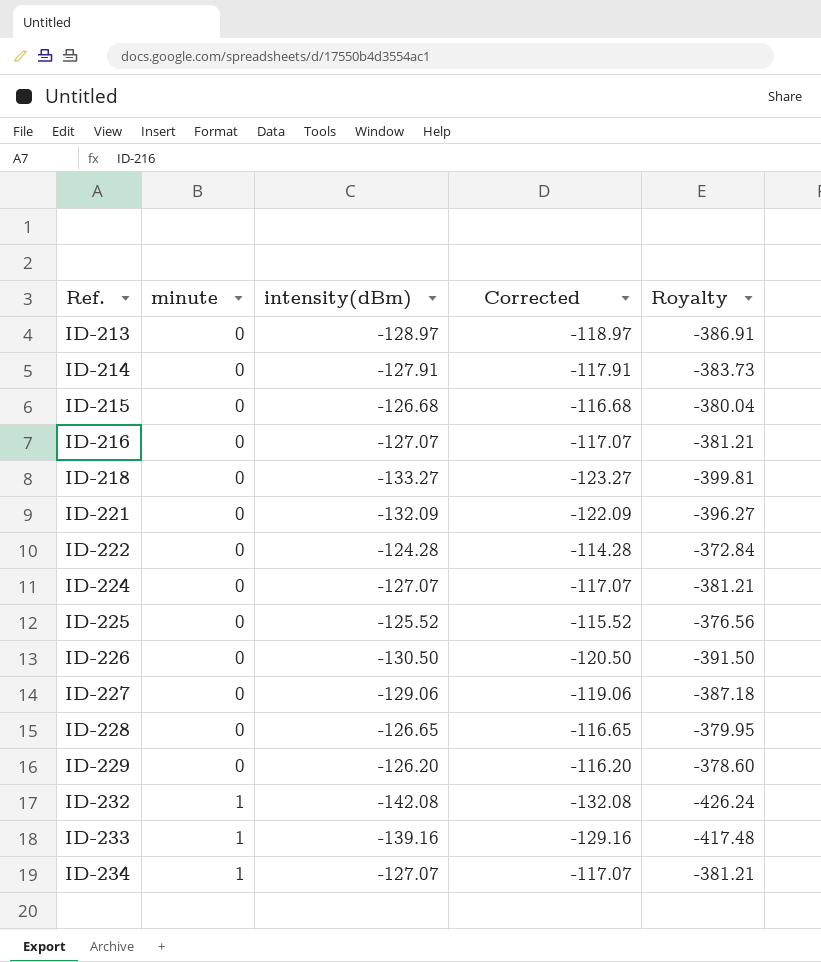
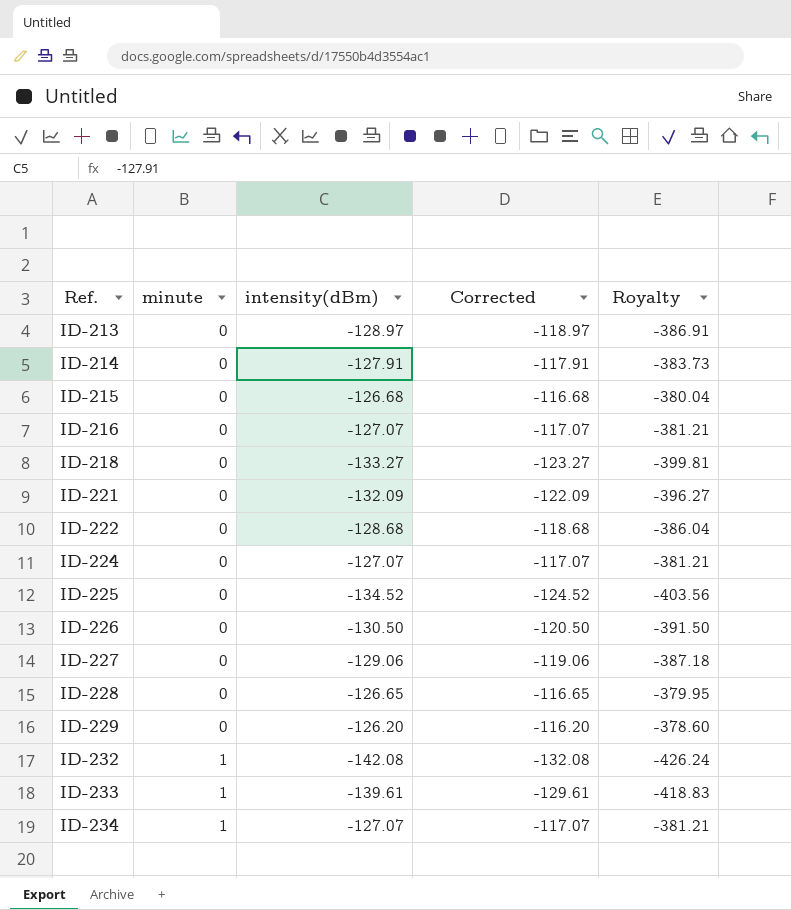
ID-222 | intensity(dBm): -124.28 -> -128.68
ID-222 | Corrected: -114.28 -> -118.68
ID-222 | Royalty: -372.84 -> -386.04
ID-225 | intensity(dBm): -125.52 -> -134.52
ID-225 | Corrected: -115.52 -> -124.52
ID-225 | Royalty: -376.56 -> -403.56
ID-233 | intensity(dBm): -139.16 -> -139.61
ID-233 | Corrected: -129.16 -> -129.61
ID-233 | Royalty: -417.48 -> -418.83

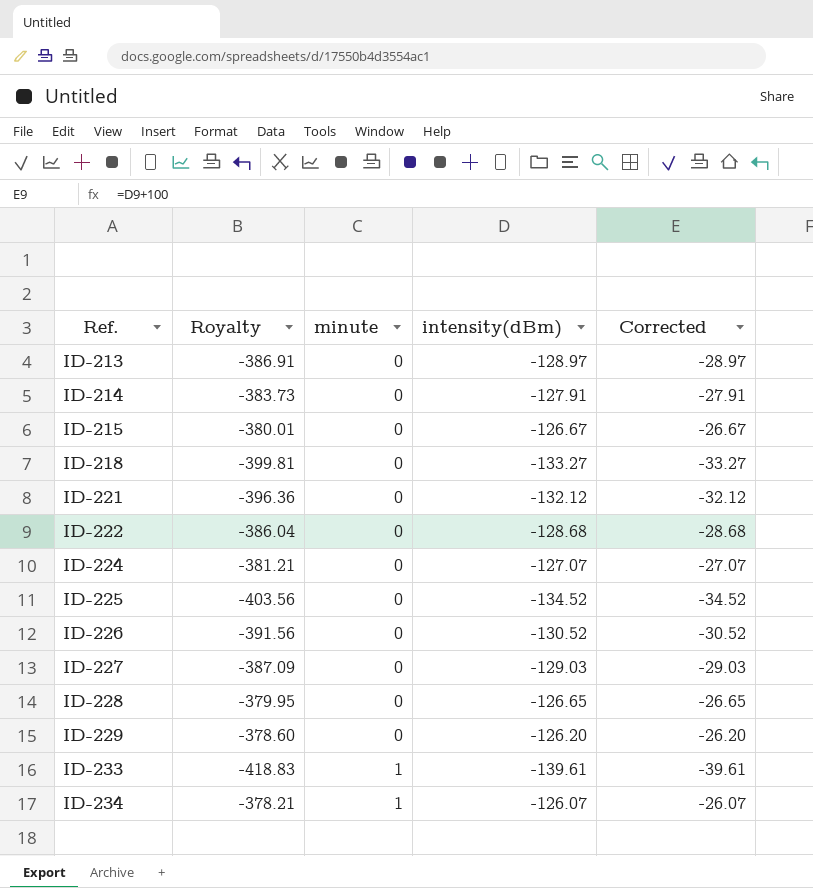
column Royalty | position: 5 -> 2
column Corrected | formula: [intensity(dBm)] + 10 -> [intensity(dBm)] + 100
row ID-216: 0 | -127.07 | -117.07 | -381.21 -> none
row ID-232: 1 | -142.08 | -132.08 | -426.24 -> none
ID-215 | Royalty: -380.04 -> -380.01
ID-215 | intensity(dBm): -126.68 -> -126.67
ID-221 | Royalty: -396.27 -> -396.36
ID-221 | intensity(dBm): -132.09 -> -132.12
ID-226 | Royalty: -391.50 -> -391.56
ID-226 | intensity(dBm): -130.50 -> -130.52
ID-227 | Royalty: -387.18 -> -387.09
ID-227 | intensity(dBm): -129.06 -> -129.03
ID-234 | Royalty: -381.21 -> -378.21
ID-234 | intensity(dBm): -127.07 -> -126.07

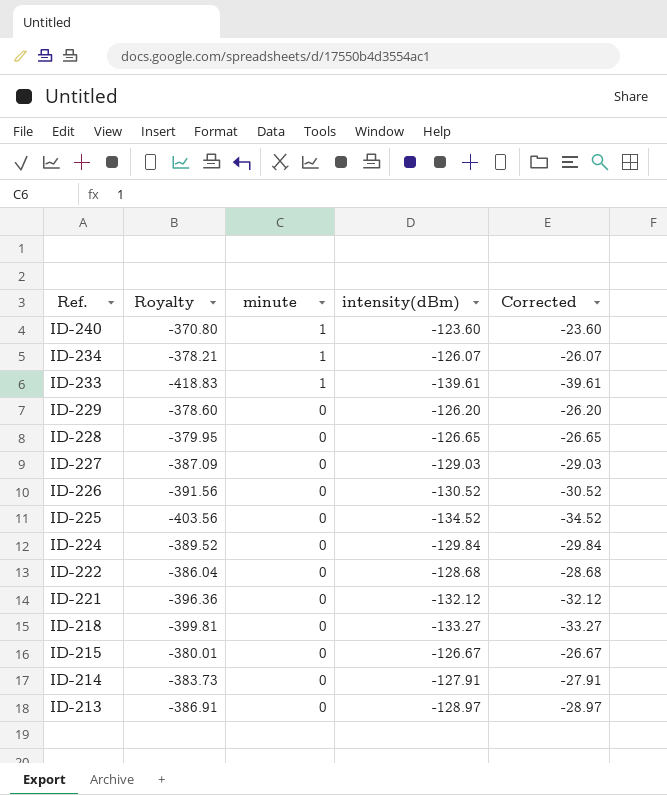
row order: Ref. ascending -> Ref. descending
row ID-240: none -> -370.80 | 1 | -123.60 | -23.60
ID-224 | Royalty: -381.21 -> -389.52
ID-224 | intensity(dBm): -127.07 -> -129.84
ID-224 | Corrected: -27.07 -> -29.84

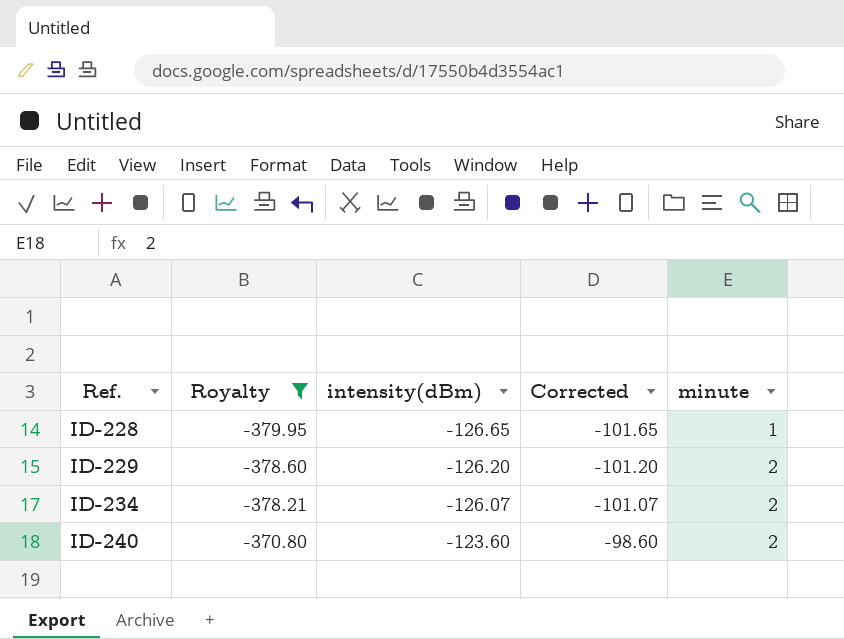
filter: none -> Royalty >= -379.95
row order: Ref. descending -> Ref. ascending
column Corrected | formula: [intensity(dBm)] + 100 -> [intensity(dBm)] + 25
column minute | position: 3 -> 5
ID-228 | minute: 0 -> 1
ID-229 | minute: 0 -> 2
ID-234 | minute: 1 -> 2
ID-240 | minute: 1 -> 2

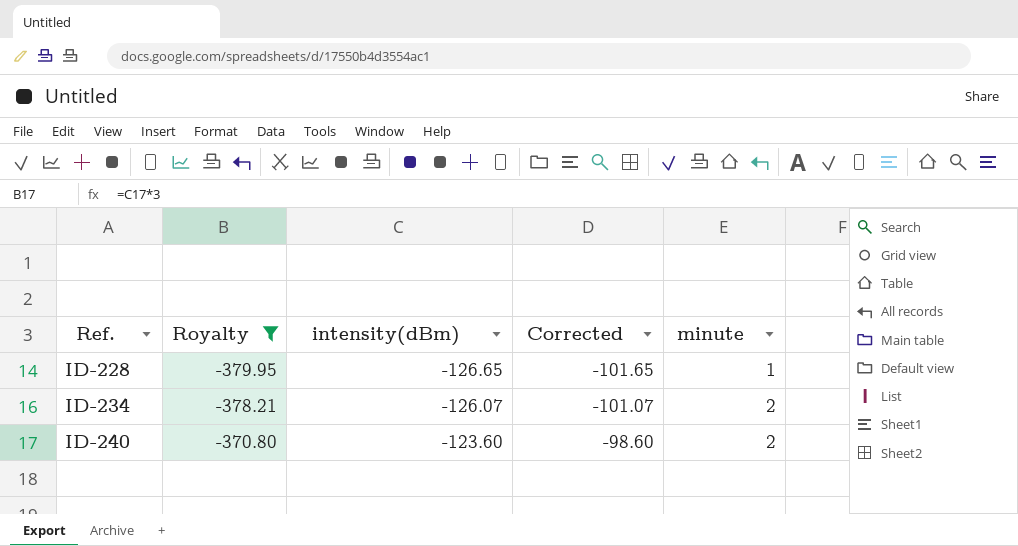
row ID-229: -378.60 | -126.20 | -101.20 | 2 -> none

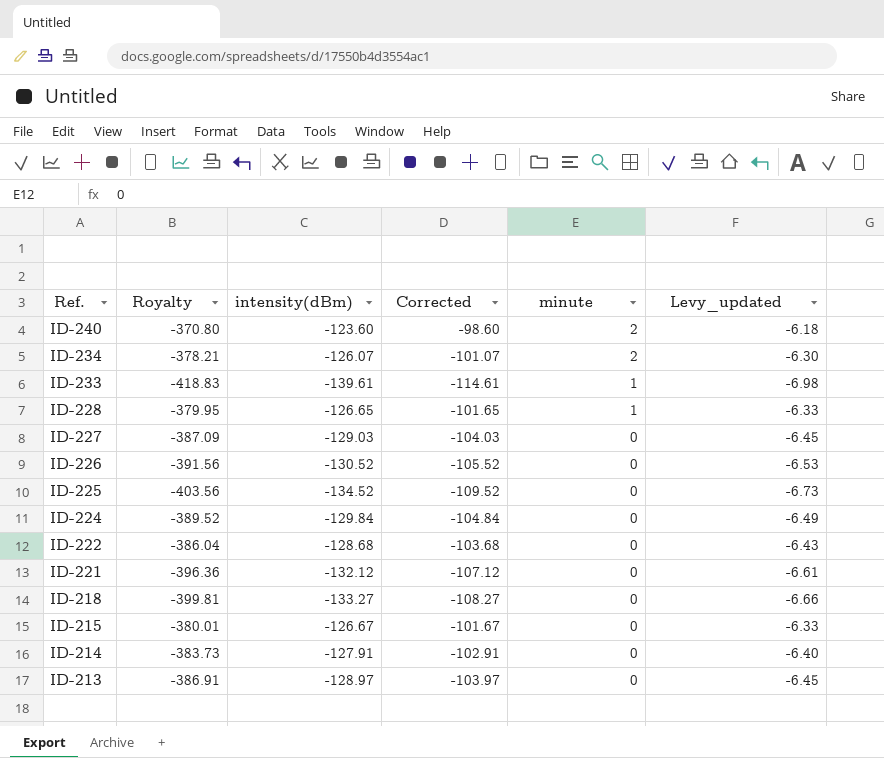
filter: Royalty >= -379.95 -> none
row order: Ref. ascending -> Ref. descending
column Levy_updated | formula: none -> [intensity(dBm)] * 0.05

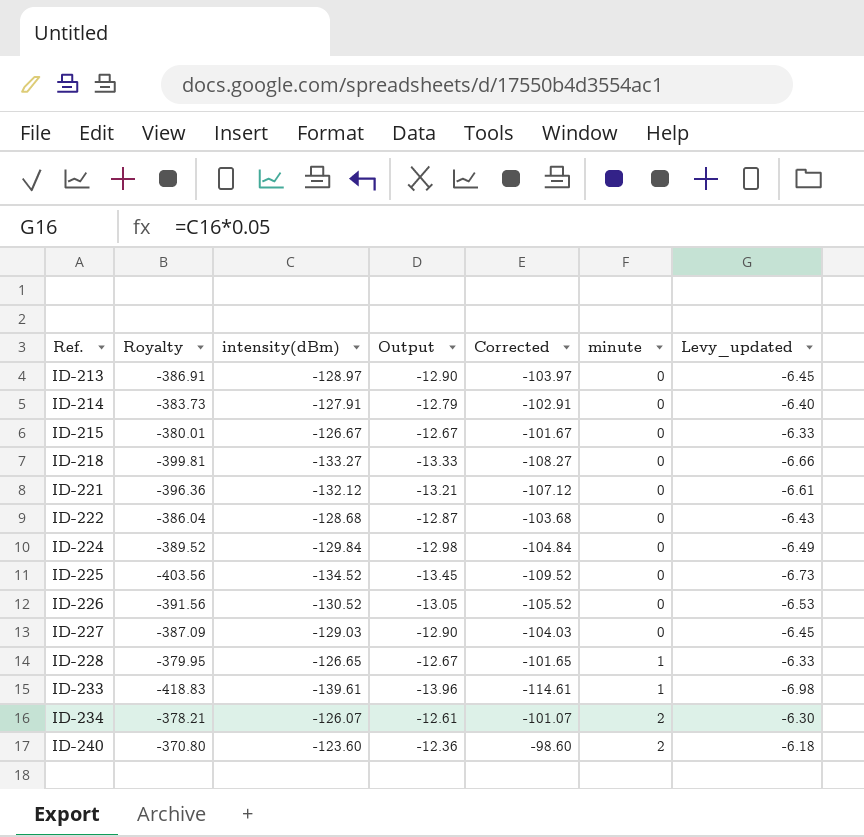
row order: Ref. descending -> Ref. ascending
column Output | formula: none -> [intensity(dBm)] * 0.1

